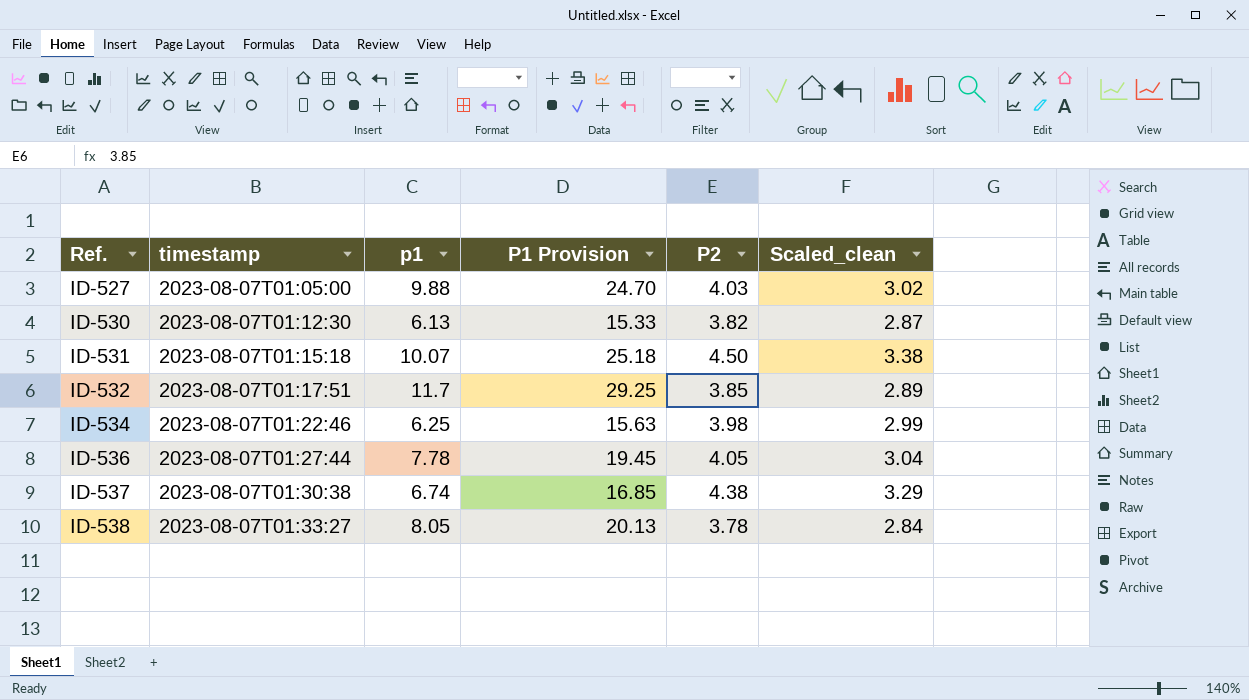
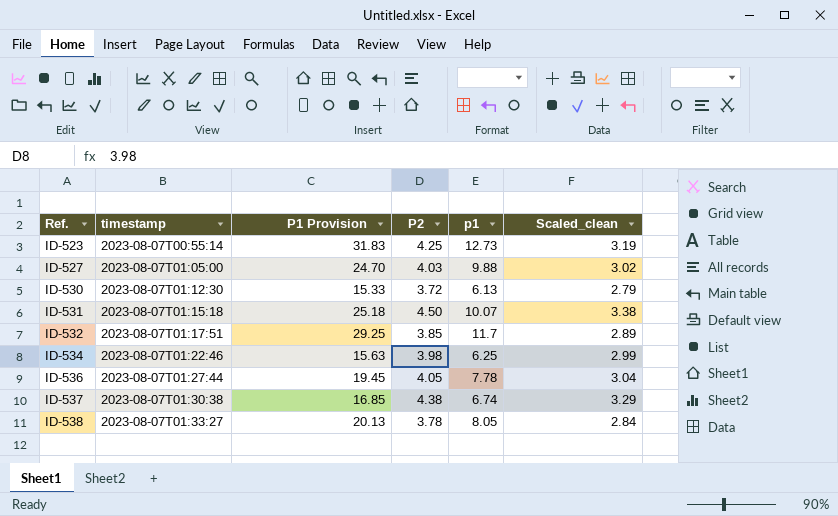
column p1 | position: 3 -> 5
row ID-523: none -> 2023-08-07T00:55:14 | 31.83 | 4.25 | 12.73 | 3.19
ID-530 | P2: 3.82 -> 3.72
ID-530 | Scaled_clean: 2.87 -> 2.79

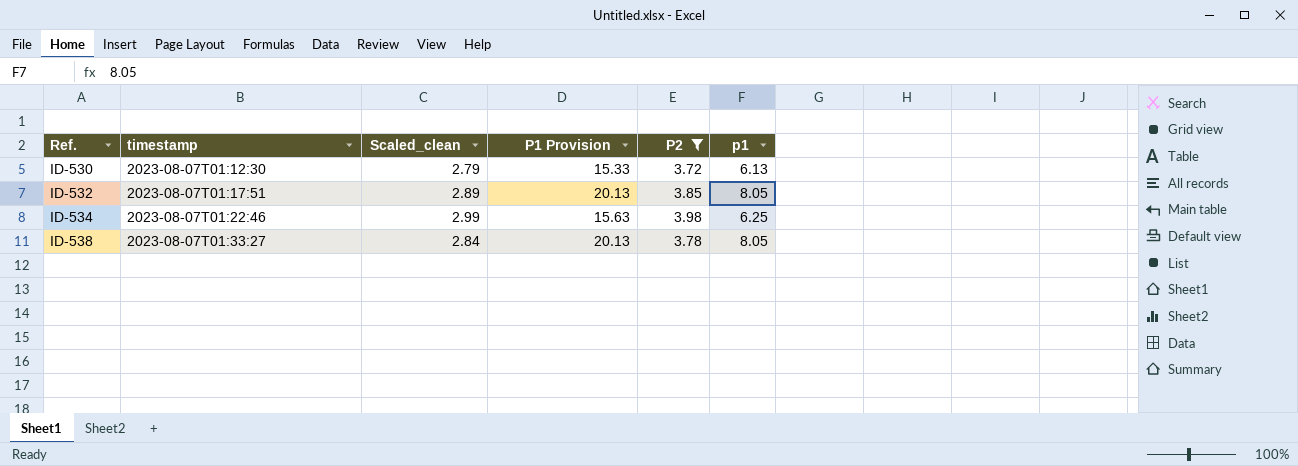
filter: none -> P2 <= 3.98
column Scaled_clean | position: 6 -> 3
ID-532 | P1 Provision: 29.25 -> 20.13
ID-532 | p1: 11.7 -> 8.05

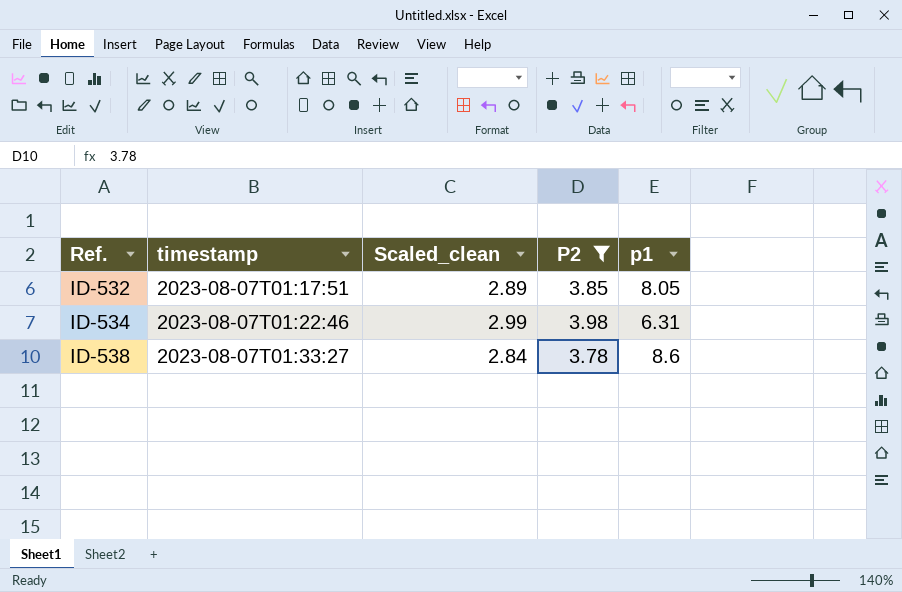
column P1 Provision | formula: [p1] * 2.5 -> none
row ID-530: 2023-08-07T01:12:30 | 2.79 | 15.33 | 3.72 | 6.13 -> none
ID-534 | p1: 6.25 -> 6.31
ID-538 | p1: 8.05 -> 8.6

